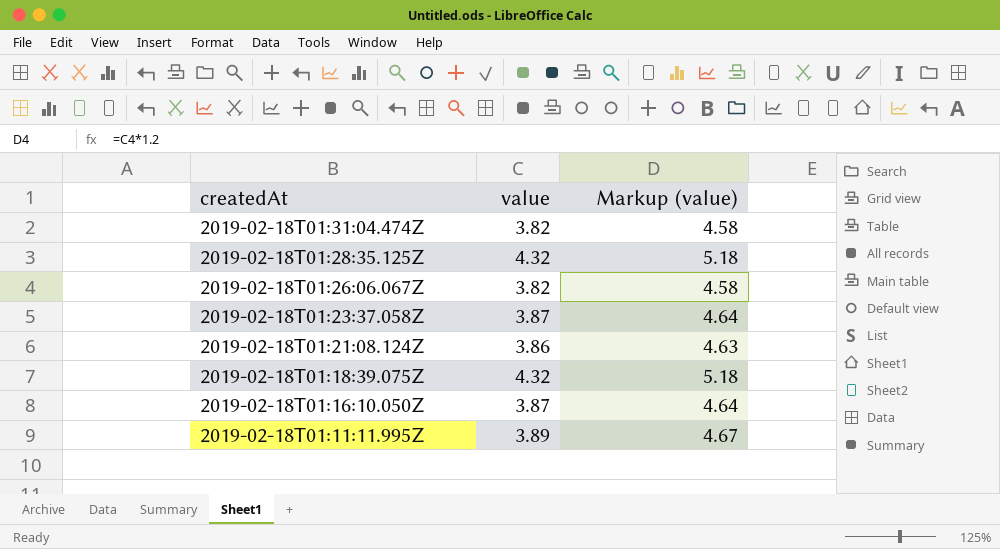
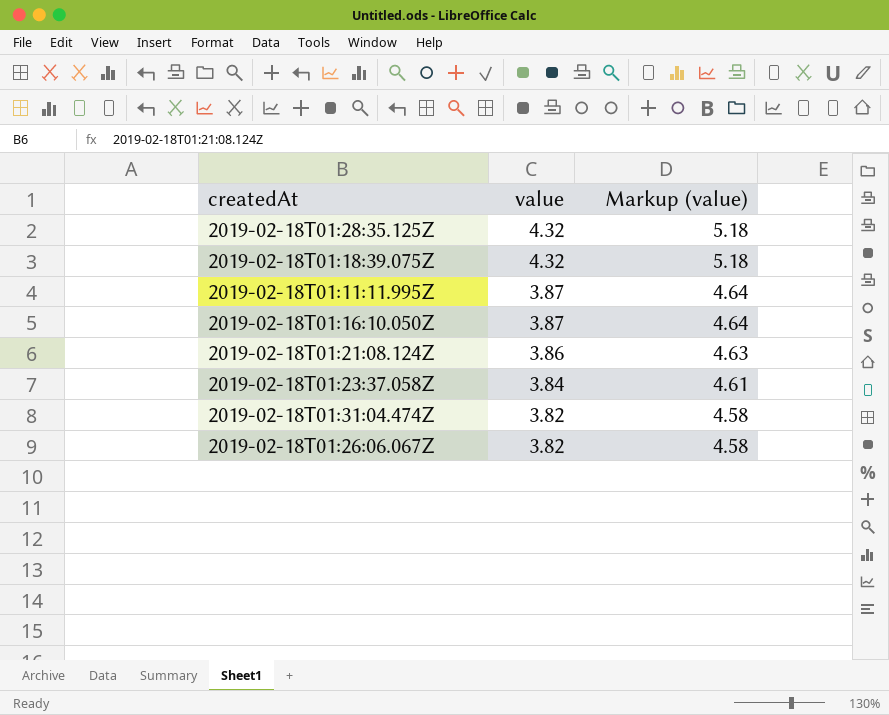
row order: createdAt descending -> value descending
2019-02-18T01:11:11.995Z | value: 3.89 -> 3.87
2019-02-18T01:11:11.995Z | Markup (value): 4.67 -> 4.64
2019-02-18T01:23:37.058Z | value: 3.87 -> 3.84
2019-02-18T01:23:37.058Z | Markup (value): 4.64 -> 4.61

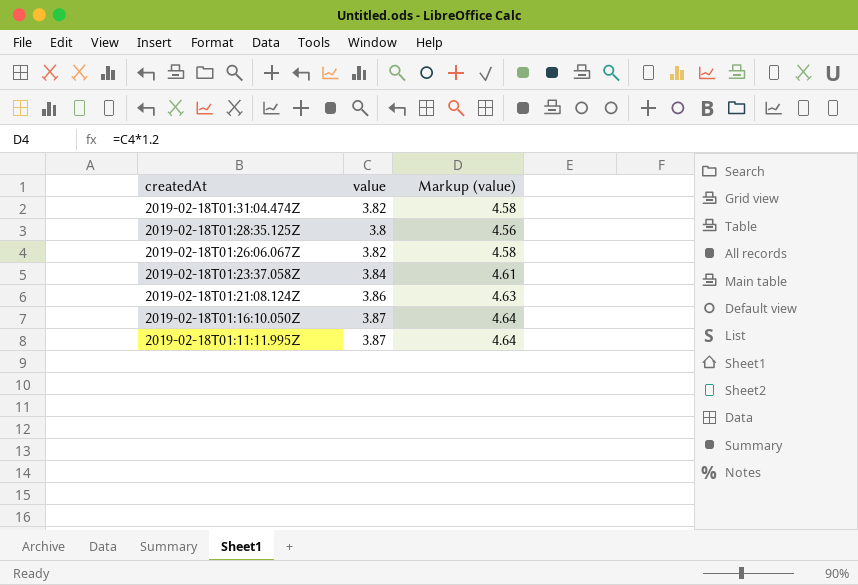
row order: value descending -> createdAt descending
row 2019-02-18T01:18:39.075Z: 4.32 | 5.18 -> none
2019-02-18T01:28:35.125Z | value: 4.32 -> 3.8
2019-02-18T01:28:35.125Z | Markup (value): 5.18 -> 4.56

